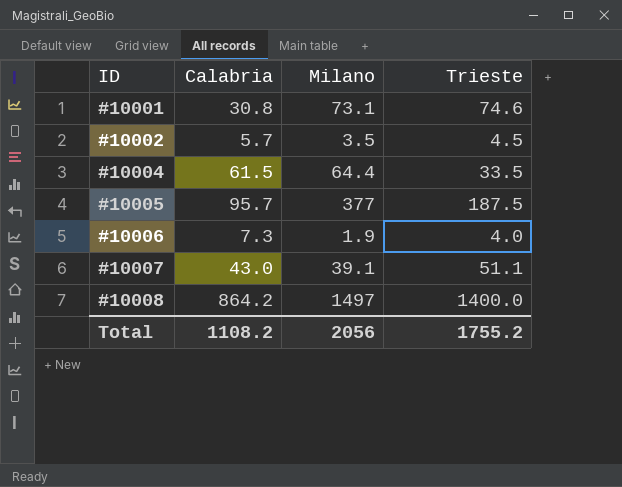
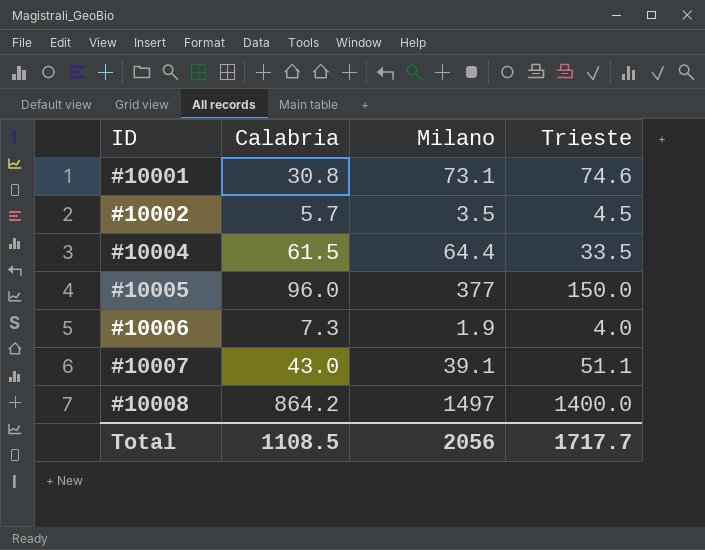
#10005 | Calabria: 95.7 -> 96.0
#10005 | Trieste: 187.5 -> 150.0
Total | Calabria: 1108.2 -> 1108.5
Total | Trieste: 1755.2 -> 1717.7

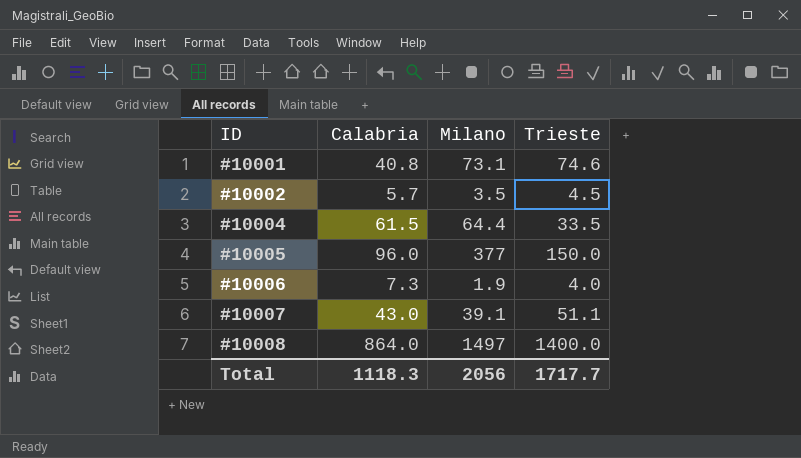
#10001 | Calabria: 30.8 -> 40.8
#10008 | Calabria: 864.2 -> 864.0
Total | Calabria: 1108.5 -> 1118.3

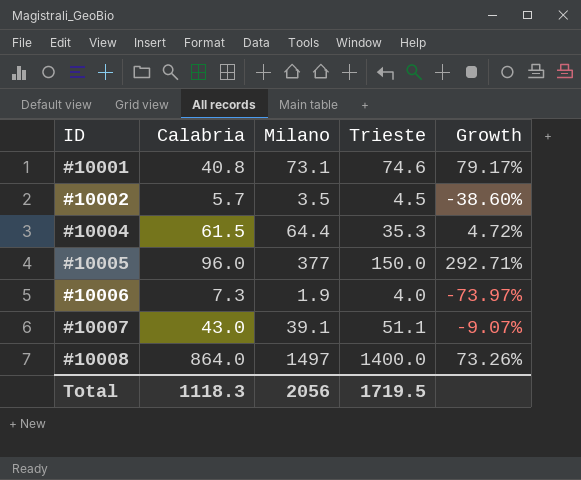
column Growth | formula: none -> ([Milano] - [Calabria]) / [Calabria]
#10004 | Trieste: 33.5 -> 35.3
Total | Trieste: 1717.7 -> 1719.5

